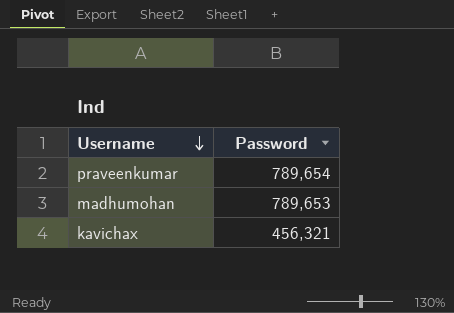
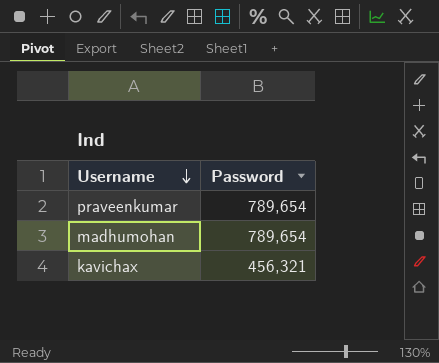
madhumohan | Password: 789,653 -> 789,654

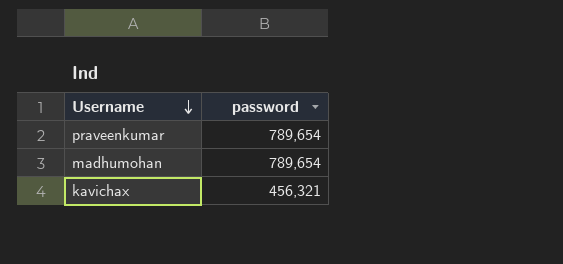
column name: Password -> password

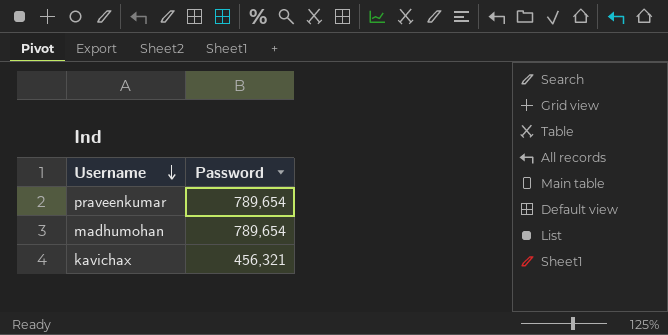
column name: password -> Password

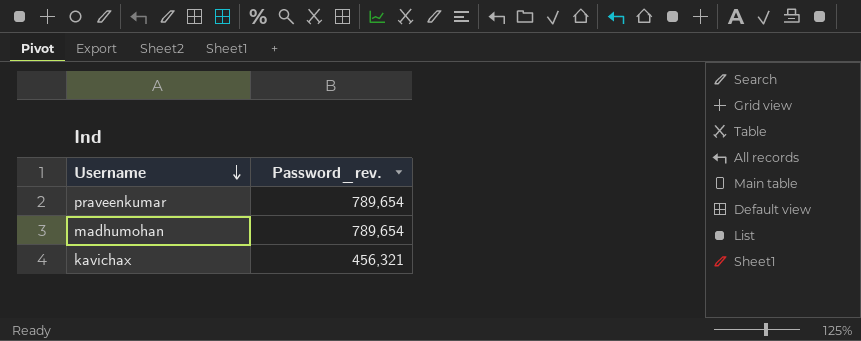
column name: Password -> Password_rev.

